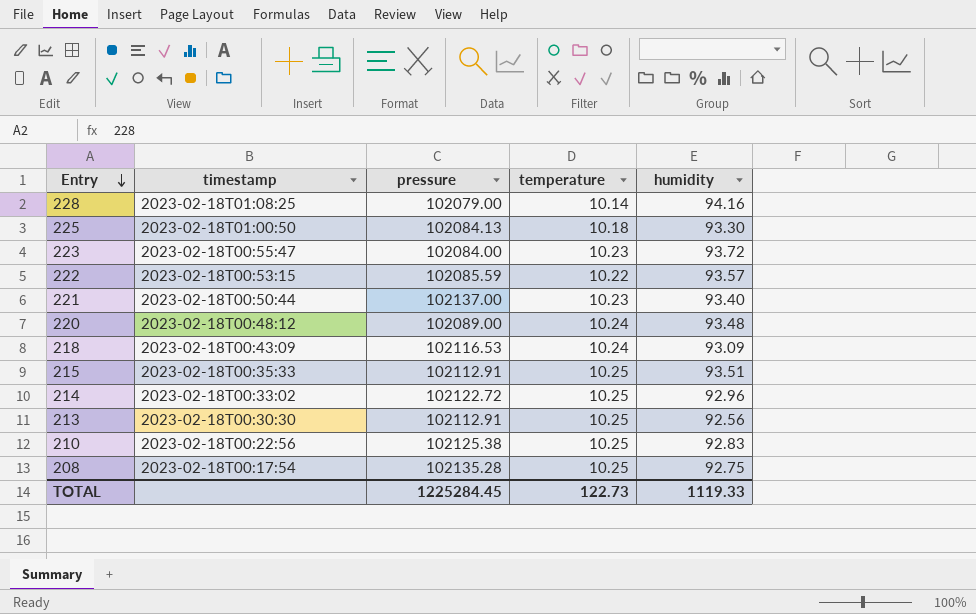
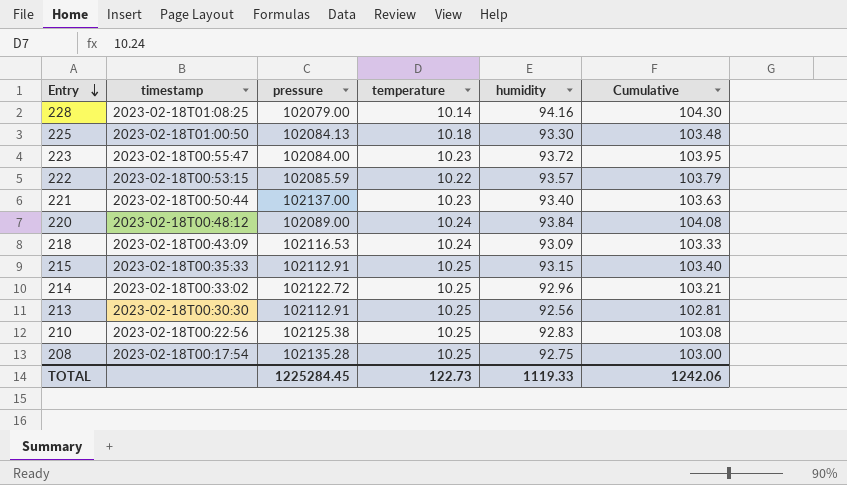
column Cumulative | formula: none -> [temperature] + [humidity]
220 | humidity: 93.48 -> 93.84
215 | humidity: 93.51 -> 93.15

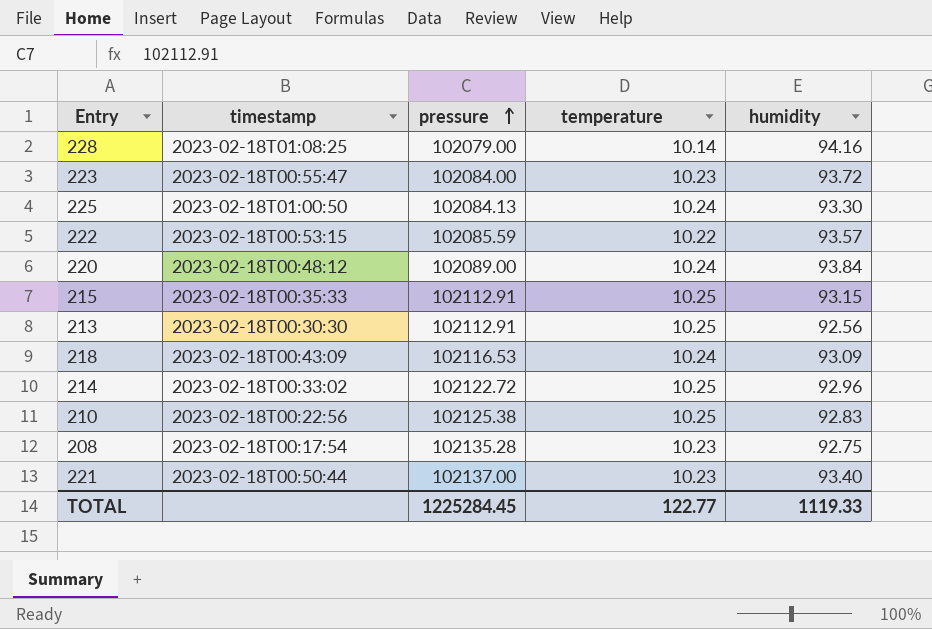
row order: Entry descending -> pressure ascending
column Cumulative | formula: [temperature] + [humidity] -> none
225 | temperature: 10.18 -> 10.24
208 | temperature: 10.25 -> 10.23
TOTAL | temperature: 122.73 -> 122.77

